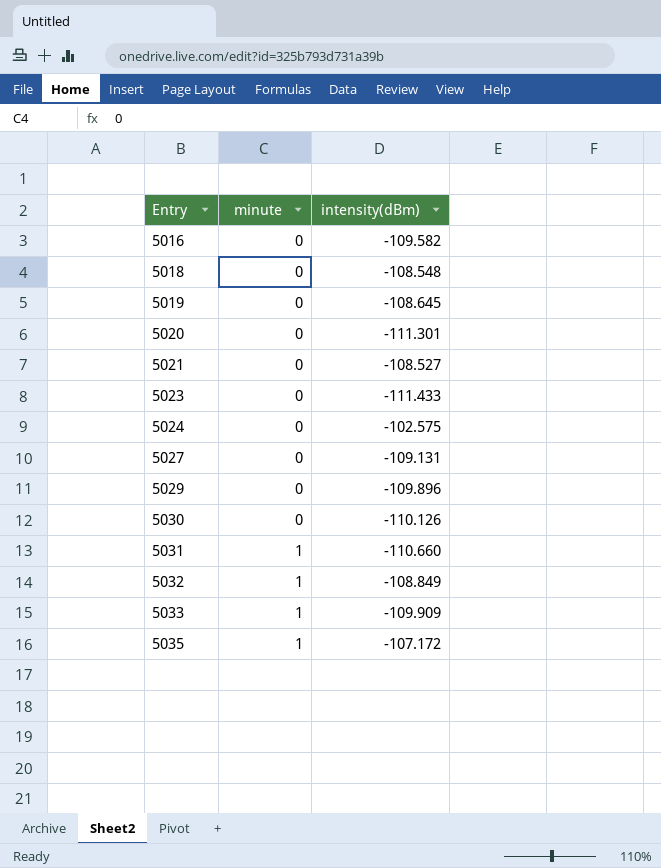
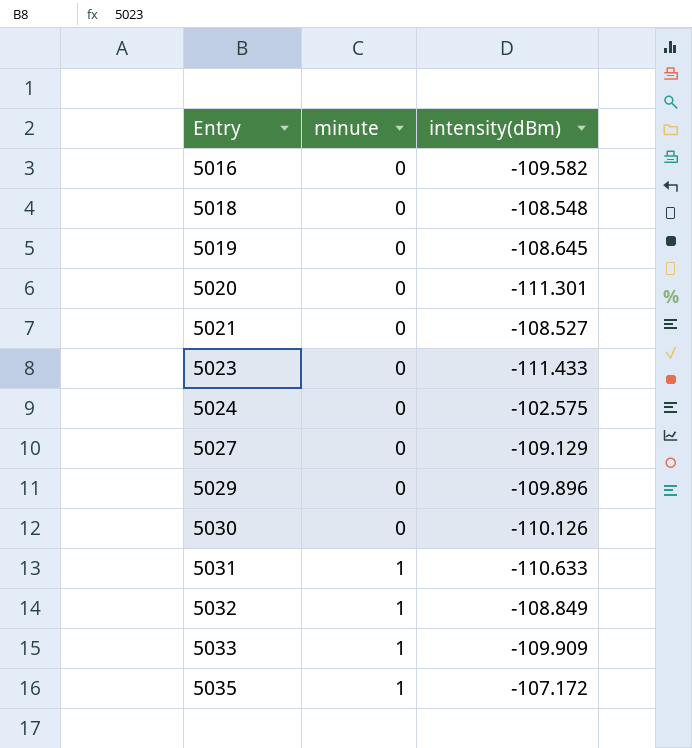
5027 | intensity(dBm): -109.131 -> -109.129
5031 | intensity(dBm): -110.660 -> -110.633

